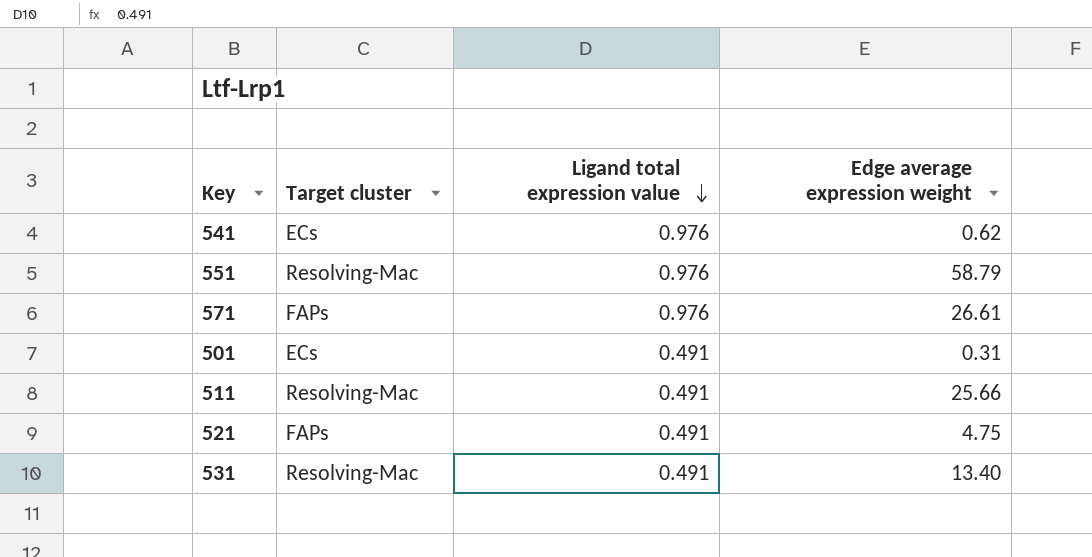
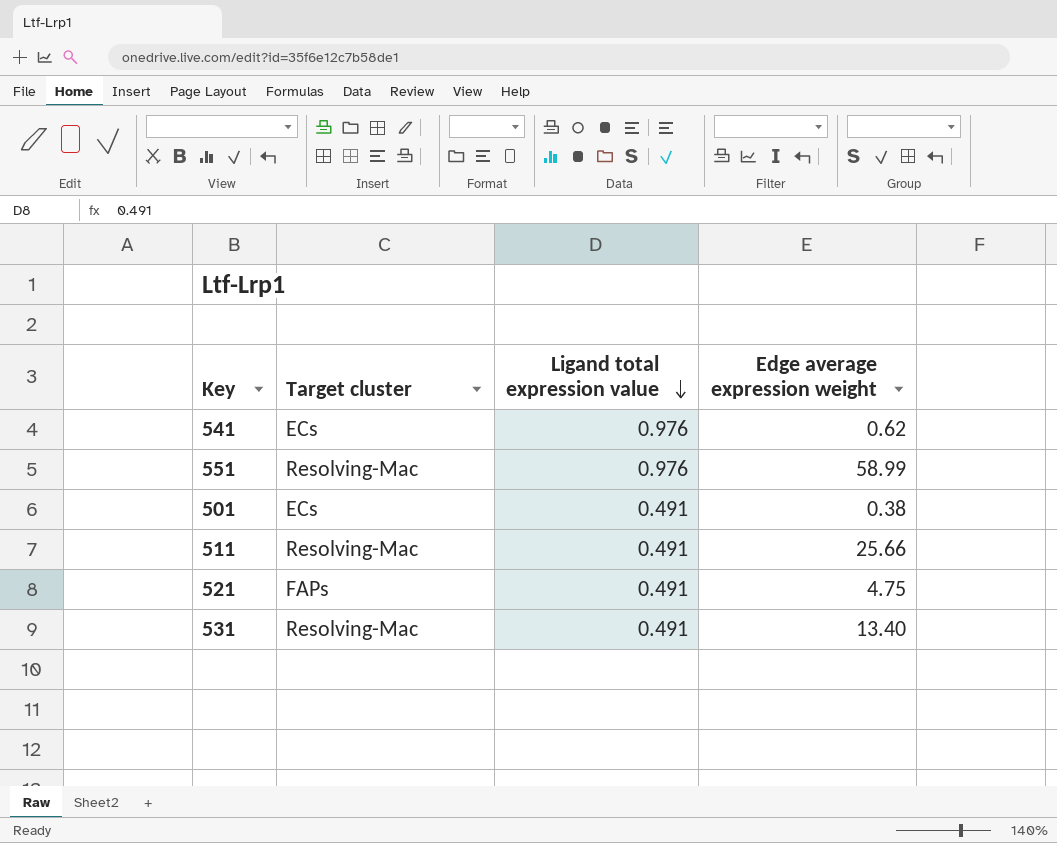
row 571: FAPs | 0.976 | 26.61 -> none
551 | Edge average expression weight: 58.79 -> 58.99
501 | Edge average expression weight: 0.31 -> 0.38

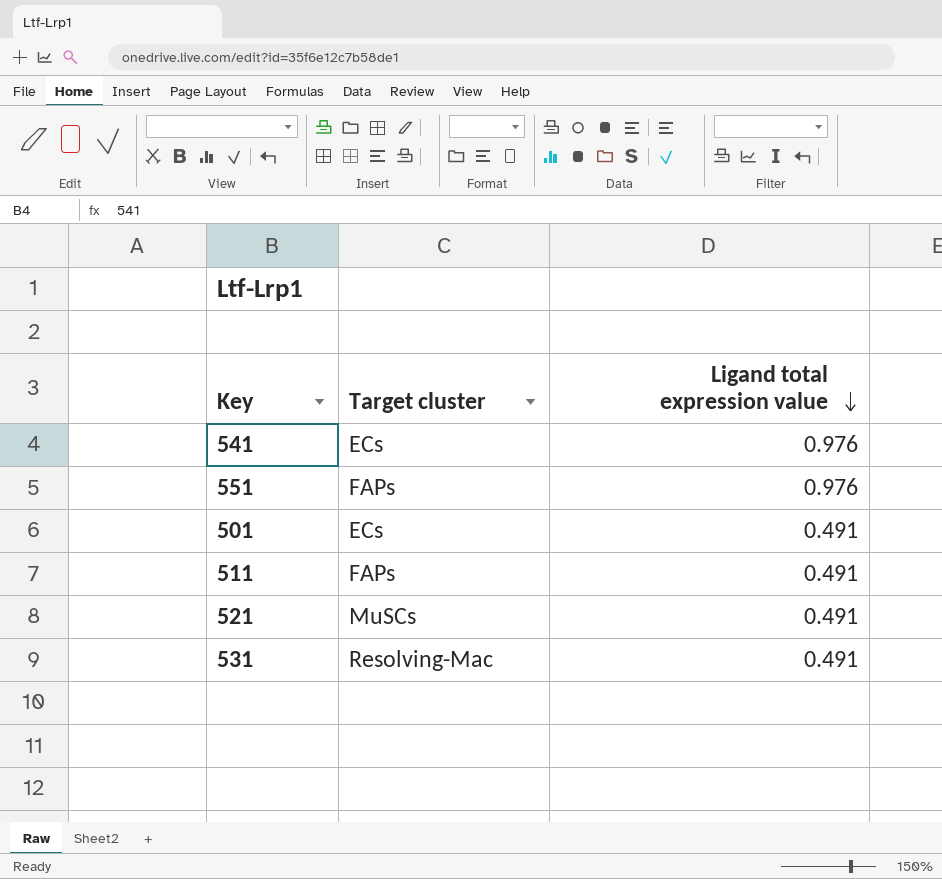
column Edge average expression weight | position: 4 -> none
551 | Target cluster: Resolving-Mac -> FAPs
511 | Target cluster: Resolving-Mac -> FAPs
521 | Target cluster: FAPs -> MuSCs

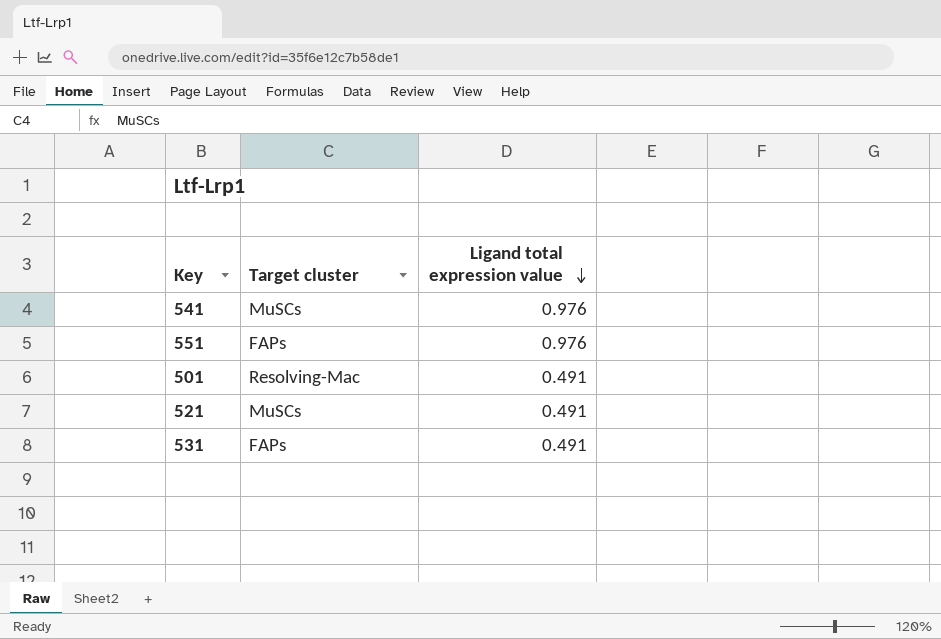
row 511: FAPs | 0.491 -> none
541 | Target cluster: ECs -> MuSCs
501 | Target cluster: ECs -> Resolving-Mac
531 | Target cluster: Resolving-Mac -> FAPs

